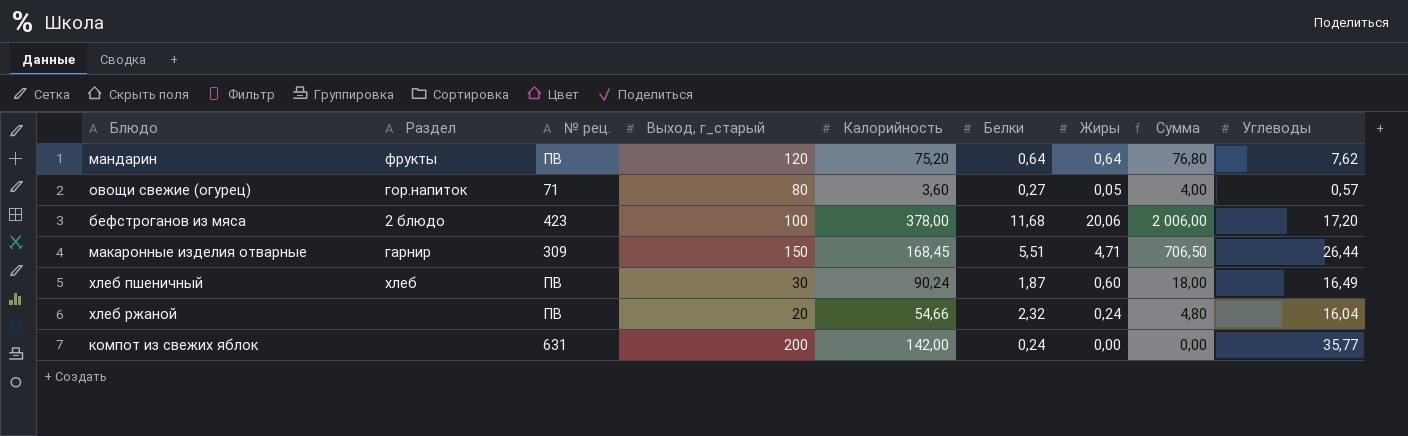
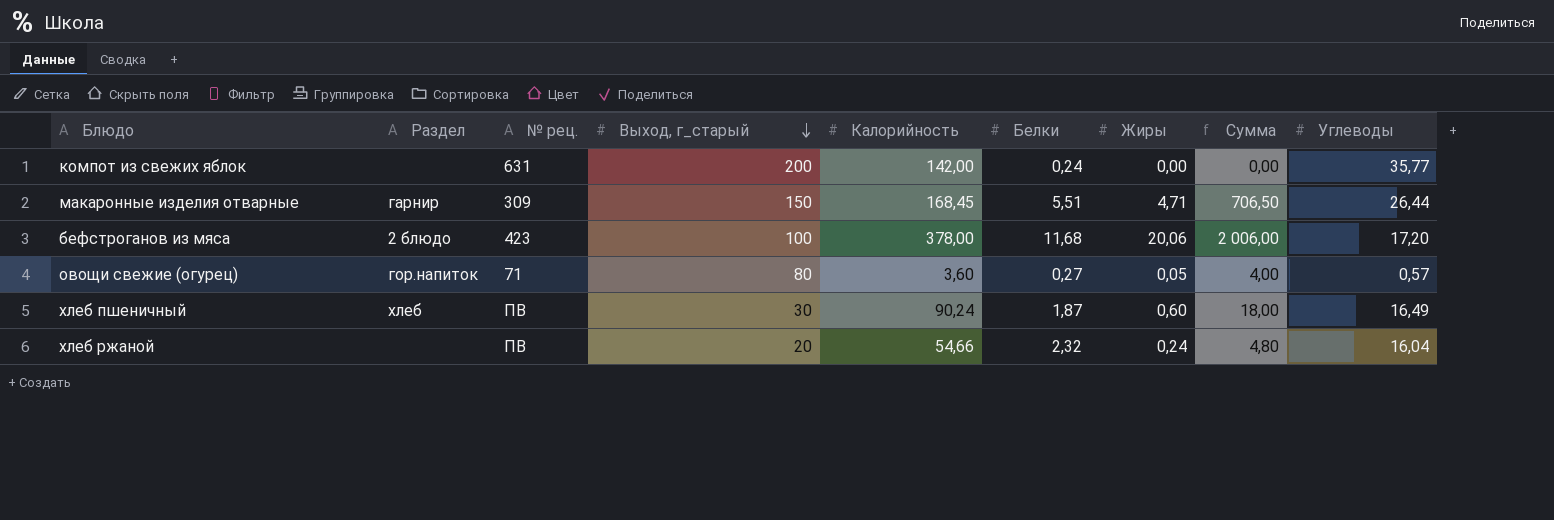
row order: none -> Выход, г_старый descending
row мандарин: фрукты | ПВ | 120 | 75,20 | 0,64 | 0,64 | 76,80 | 7,62 -> none

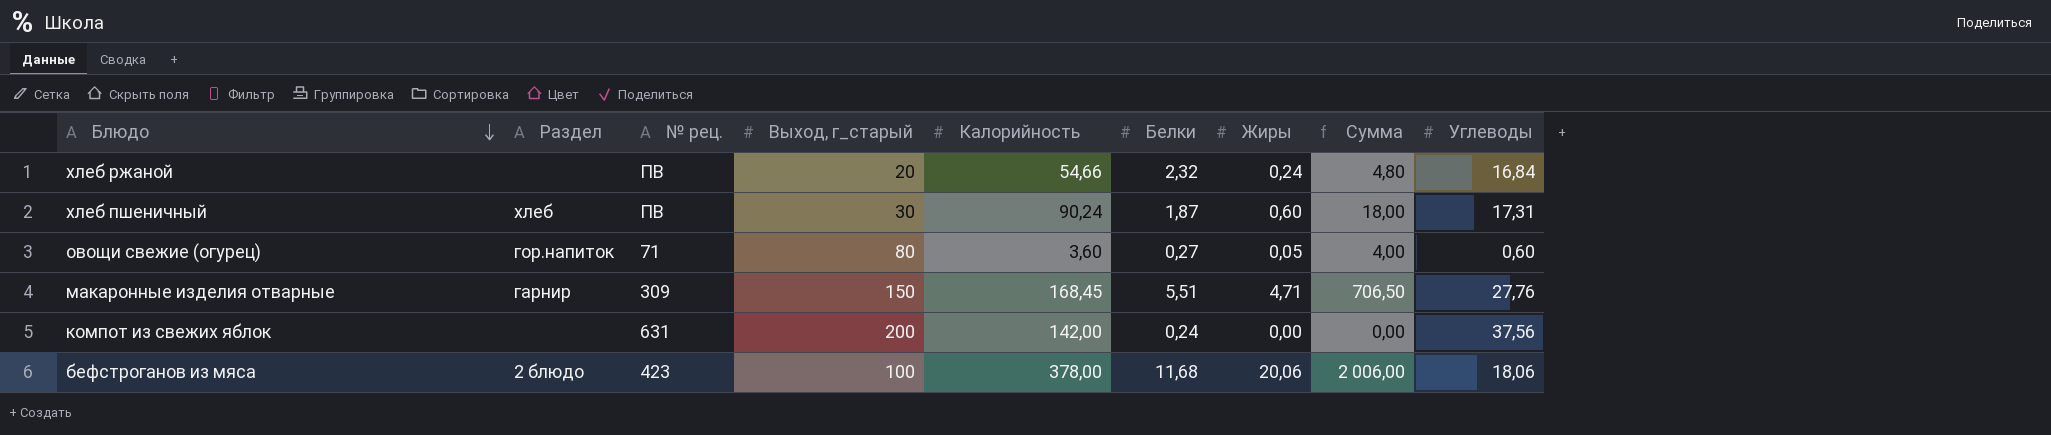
row order: Выход, г_старый descending -> Блюдо descending
хлеб ржаной | Углеводы: 16,04 -> 16,84
хлеб пшеничный | Углеводы: 16,49 -> 17,31
овощи свежие (огурец) | Углеводы: 0,57 -> 0,60
макаронные изделия отварные | Углеводы: 26,44 -> 27,76
компот из свежих яблок | Углеводы: 35,77 -> 37,56
бефстроганов из мяса | Углеводы: 17,20 -> 18,06

